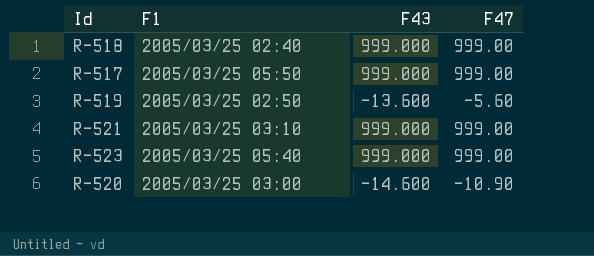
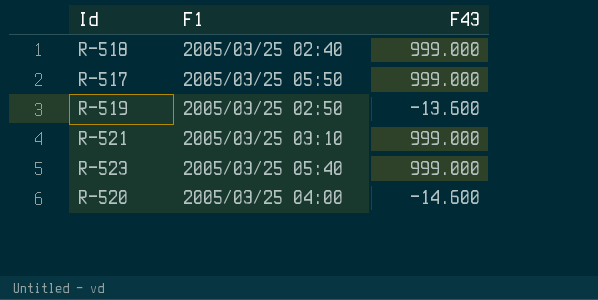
column F47 | position: 4 -> none
R-520 | F1: 2005/03/25 03:00 -> 2005/03/25 04:00

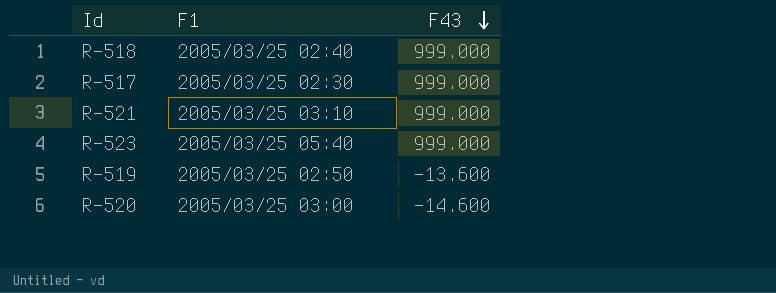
row order: none -> F43 descending
R-517 | F1: 2005/03/25 05:50 -> 2005/03/25 02:30
R-520 | F1: 2005/03/25 04:00 -> 2005/03/25 03:00

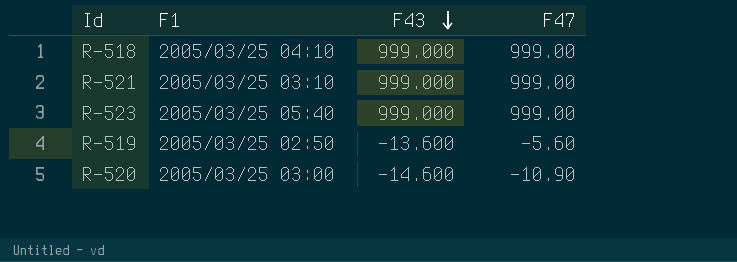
column F47 | position: none -> 4
row R-517: 2005/03/25 02:30 | 999.000 -> none
R-518 | F1: 2005/03/25 02:40 -> 2005/03/25 04:10

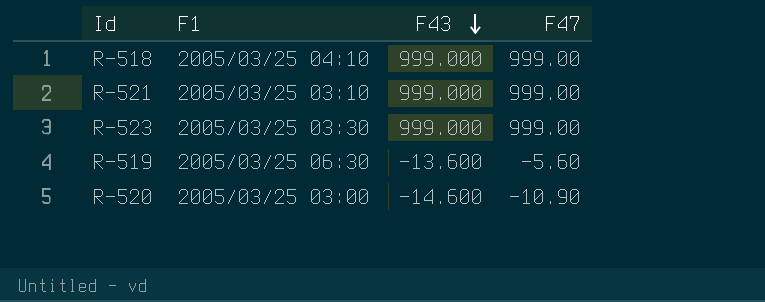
R-523 | F1: 2005/03/25 05:40 -> 2005/03/25 03:30
R-519 | F1: 2005/03/25 02:50 -> 2005/03/25 06:30

